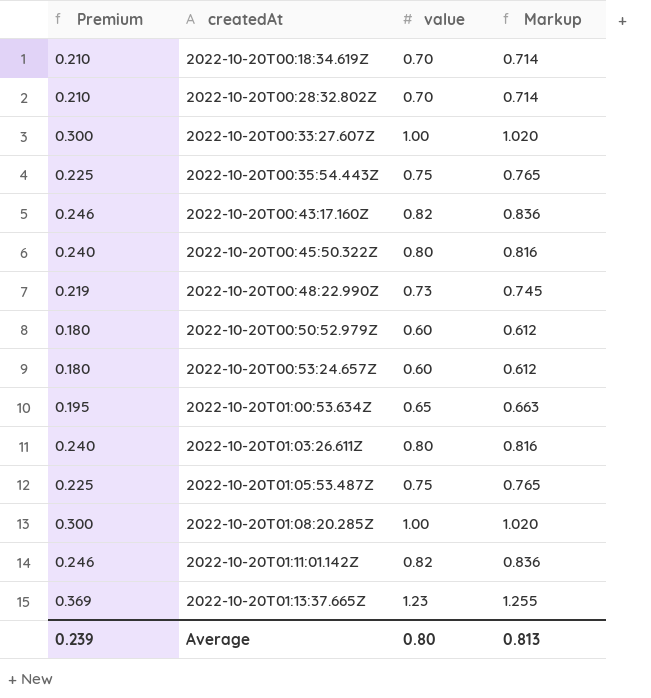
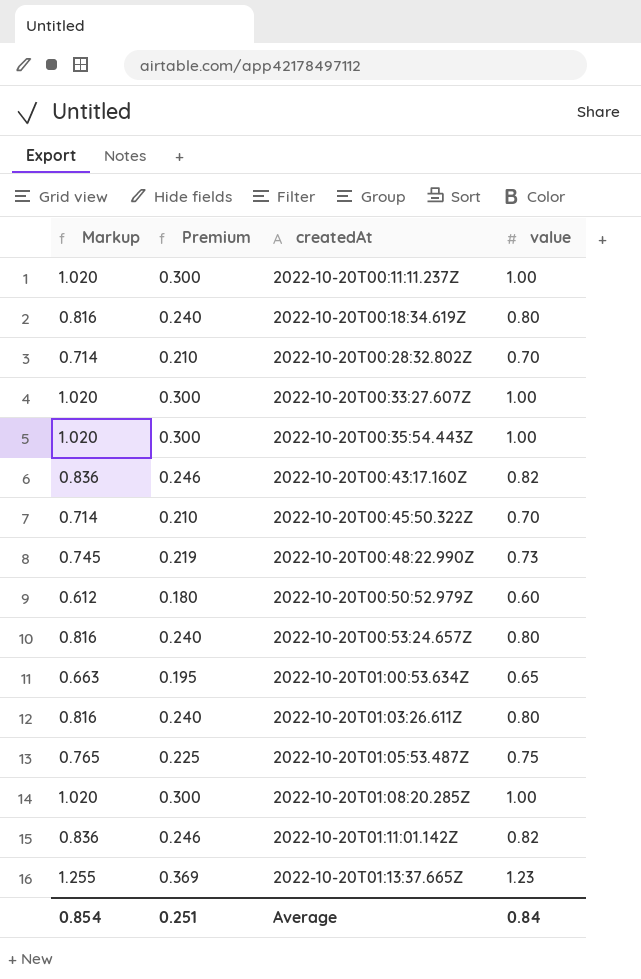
column Markup | position: 4 -> 1
row 2022-10-20T00:11:11.237Z: none -> 1.020 | 0.300 | 1.00
2022-10-20T00:18:34.619Z | Markup: 0.714 -> 0.816
2022-10-20T00:18:34.619Z | Premium: 0.210 -> 0.240
2022-10-20T00:18:34.619Z | value: 0.70 -> 0.80
2022-10-20T00:35:54.443Z | Markup: 0.765 -> 1.020
2022-10-20T00:35:54.443Z | Premium: 0.225 -> 0.300
2022-10-20T00:35:54.443Z | value: 0.75 -> 1.00
2022-10-20T00:45:50.322Z | Markup: 0.816 -> 0.714
2022-10-20T00:45:50.322Z | Premium: 0.240 -> 0.210
2022-10-20T00:45:50.322Z | value: 0.80 -> 0.70
2022-10-20T00:53:24.657Z | Markup: 0.612 -> 0.816
2022-10-20T00:53:24.657Z | Premium: 0.180 -> 0.240
2022-10-20T00:53:24.657Z | value: 0.60 -> 0.80
Average | Markup: 0.813 -> 0.854
Average | Premium: 0.239 -> 0.251
Average | value: 0.80 -> 0.84

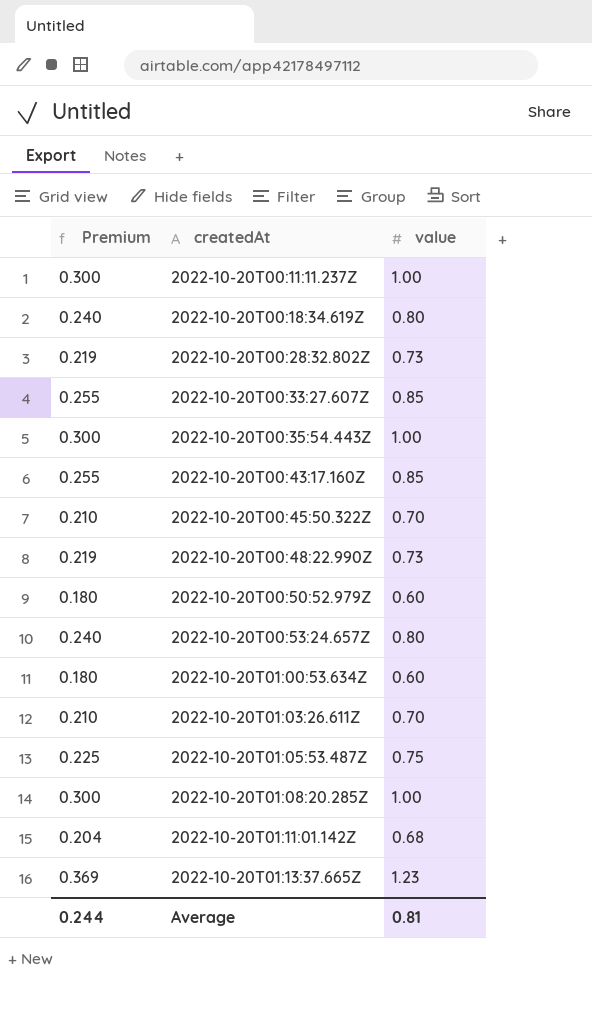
column Markup | formula: [value] * 1.02 -> none
2022-10-20T00:28:32.802Z | Premium: 0.210 -> 0.219
2022-10-20T00:28:32.802Z | value: 0.70 -> 0.73
2022-10-20T00:33:27.607Z | Premium: 0.300 -> 0.255
2022-10-20T00:33:27.607Z | value: 1.00 -> 0.85
2022-10-20T00:43:17.160Z | Premium: 0.246 -> 0.255
2022-10-20T00:43:17.160Z | value: 0.82 -> 0.85
2022-10-20T01:00:53.634Z | Premium: 0.195 -> 0.180
2022-10-20T01:00:53.634Z | value: 0.65 -> 0.60
2022-10-20T01:03:26.611Z | Premium: 0.240 -> 0.210
2022-10-20T01:03:26.611Z | value: 0.80 -> 0.70
2022-10-20T01:11:01.142Z | Premium: 0.246 -> 0.204
2022-10-20T01:11:01.142Z | value: 0.82 -> 0.68
Average | Premium: 0.251 -> 0.244
Average | value: 0.84 -> 0.81

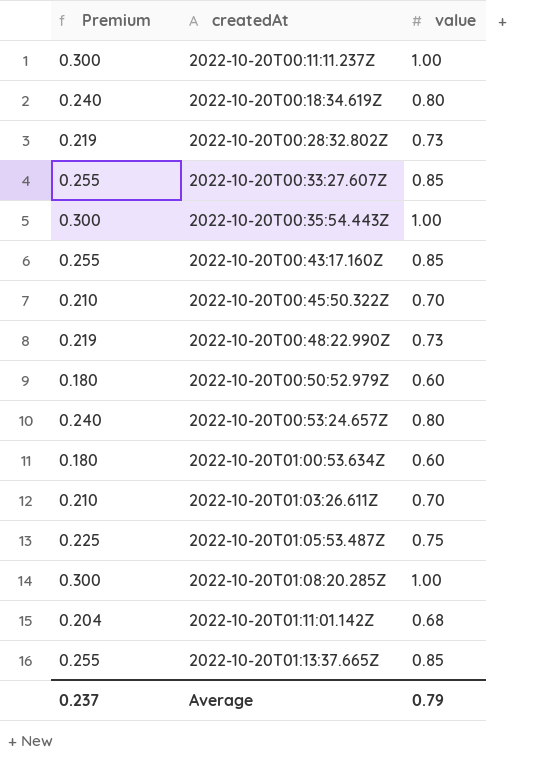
2022-10-20T01:13:37.665Z | Premium: 0.369 -> 0.255
2022-10-20T01:13:37.665Z | value: 1.23 -> 0.85
Average | Premium: 0.244 -> 0.237
Average | value: 0.81 -> 0.79

